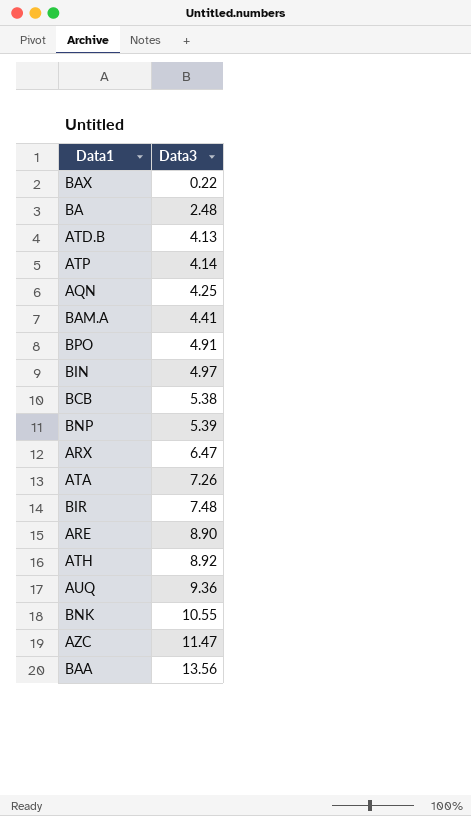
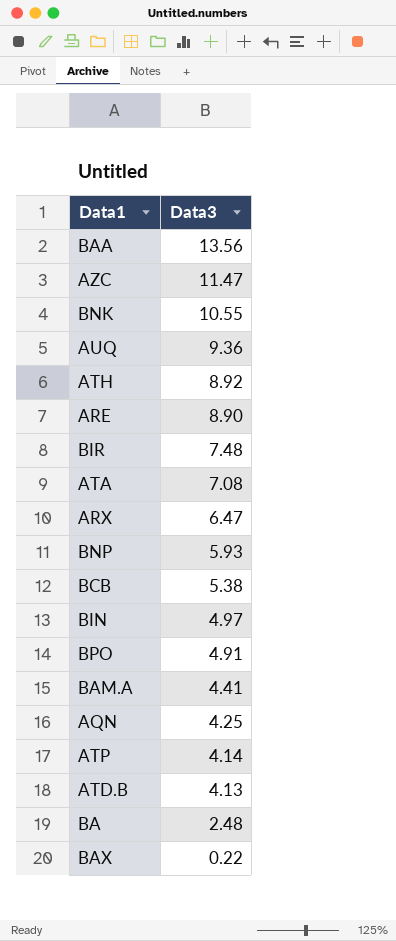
row order: Data3 ascending -> Data3 descending
ATA | Data3: 7.26 -> 7.08
BNP | Data3: 5.39 -> 5.93

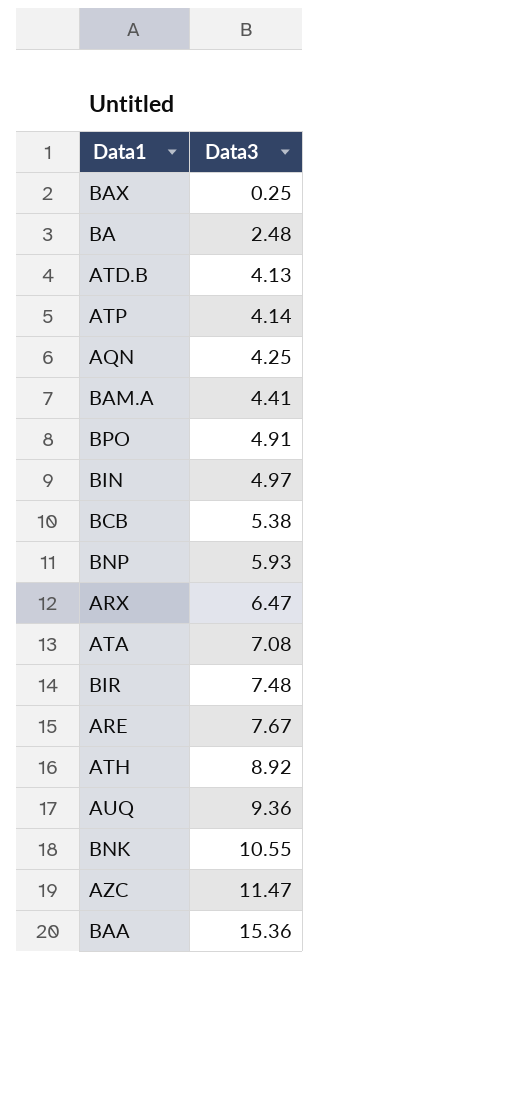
row order: Data3 descending -> Data3 ascending
BAX | Data3: 0.22 -> 0.25
ARE | Data3: 8.90 -> 7.67
BAA | Data3: 13.56 -> 15.36

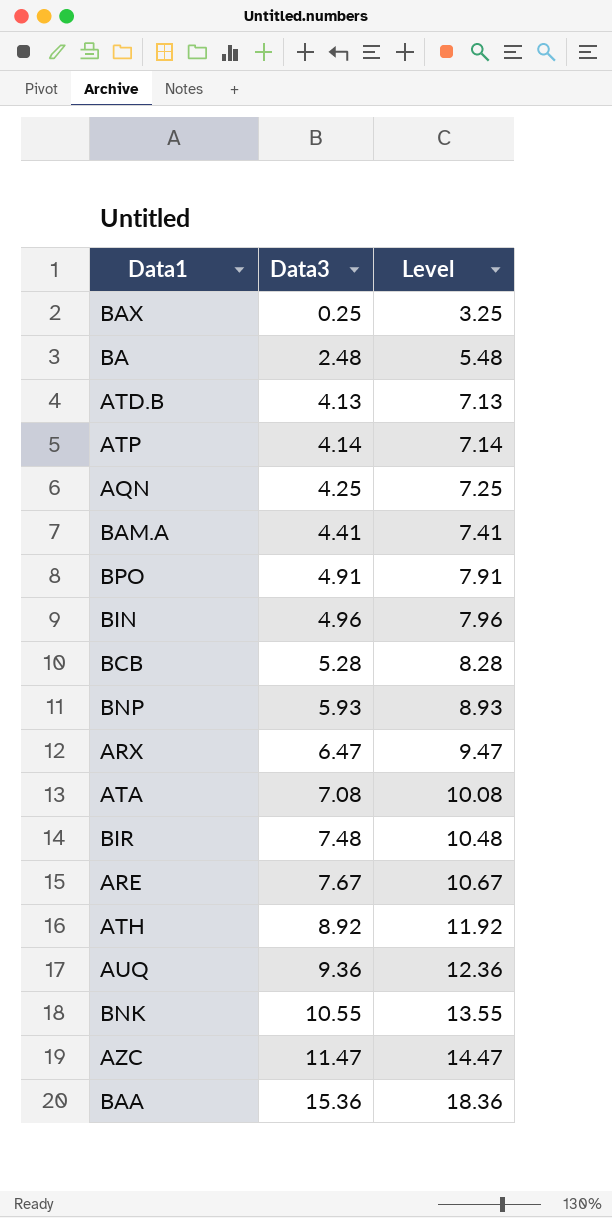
column Level | formula: none -> [Data3] + 3
BIN | Data3: 4.97 -> 4.96
BCB | Data3: 5.38 -> 5.28

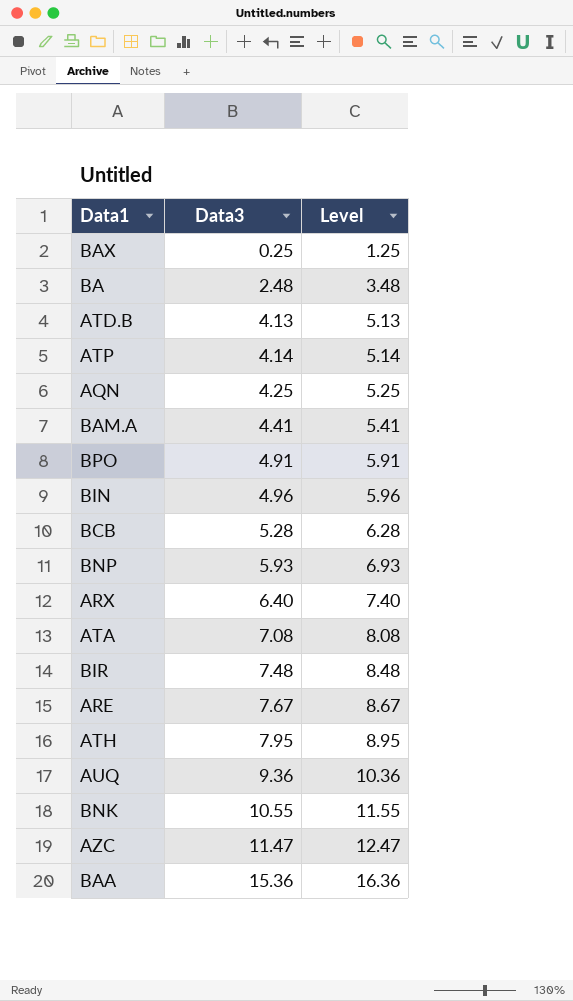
column Level | formula: [Data3] + 3 -> [Data3] + 1
ARX | Data3: 6.47 -> 6.40
ATH | Data3: 8.92 -> 7.95

